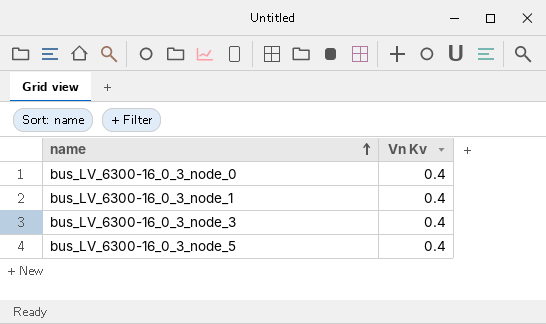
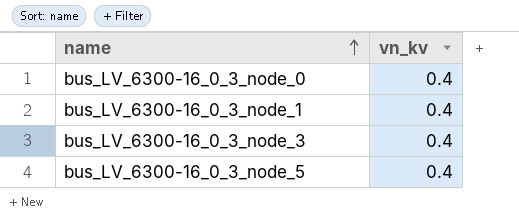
column name: Vn Kv -> vn_kv

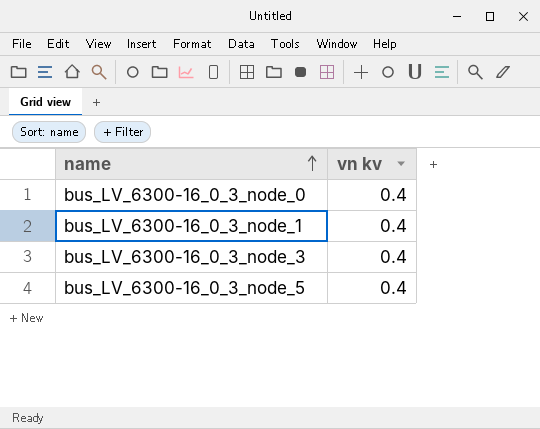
column name: vn_kv -> vn kv

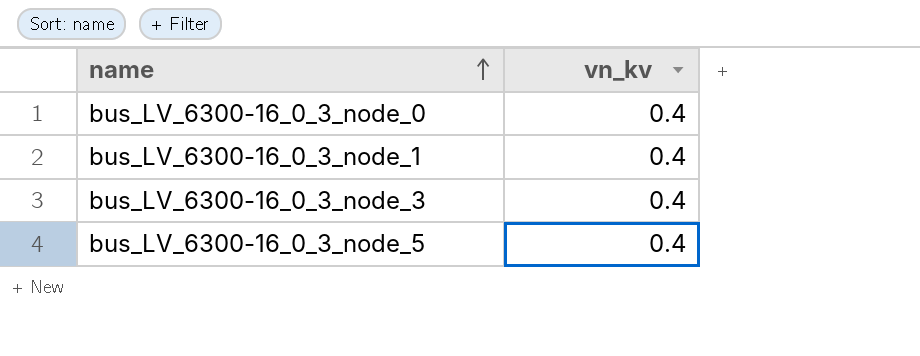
column name: vn kv -> vn_kv

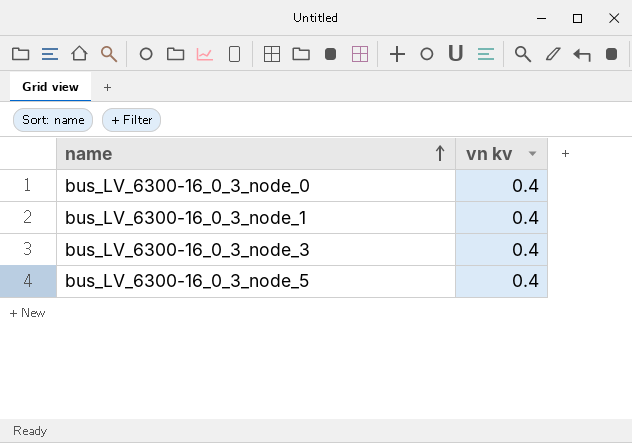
column name: vn_kv -> vn kv

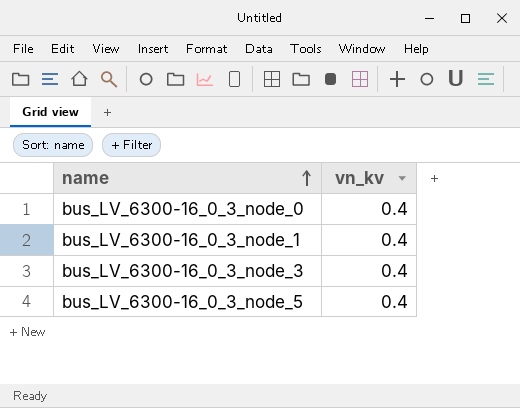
column name: vn kv -> vn_kv

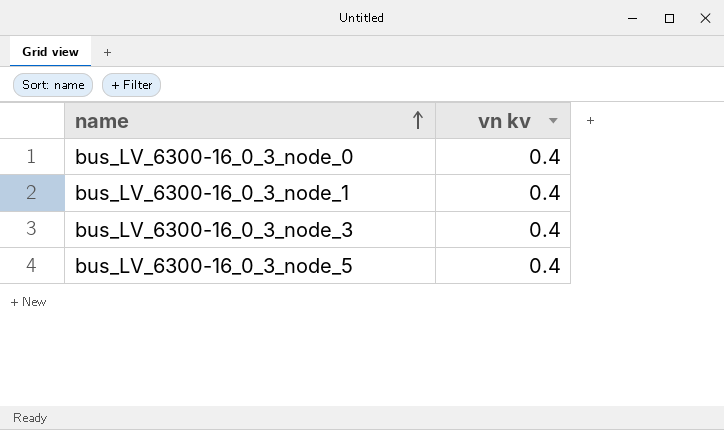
column name: vn_kv -> vn kv

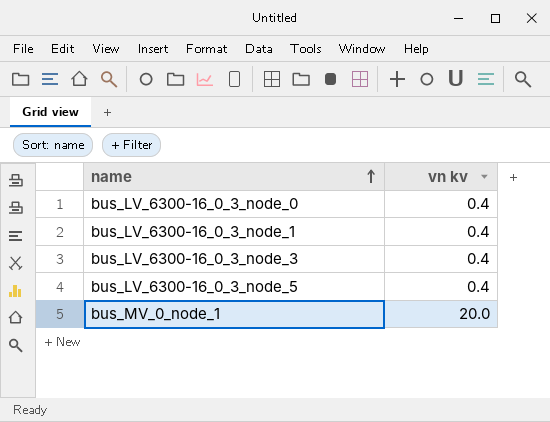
row bus_MV_0_node_1: none -> 20.0

